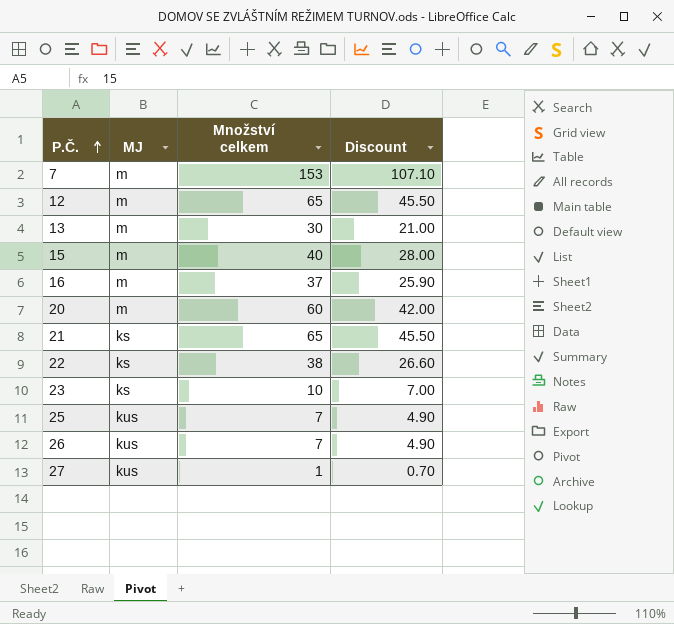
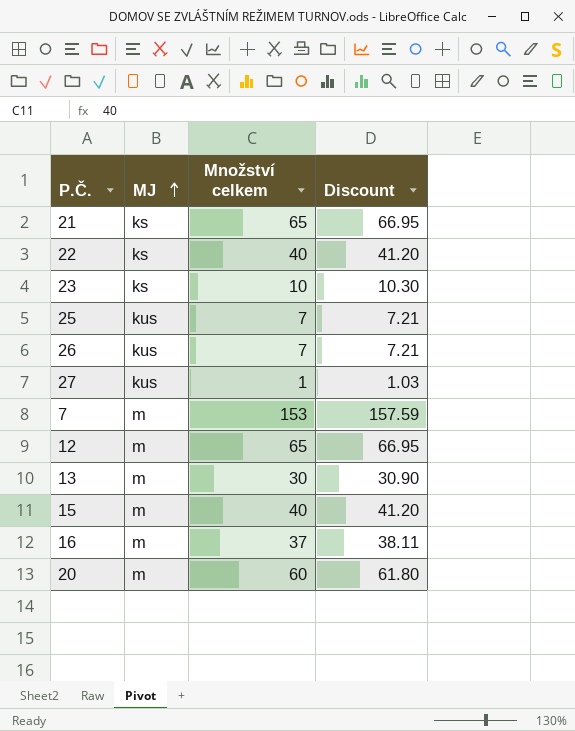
row order: P.Č. ascending -> MJ ascending
column Discount | formula: [Množství celkem] * 0.7 -> [Množství celkem] * 1.03
22 | Množství celkem: 38 -> 40

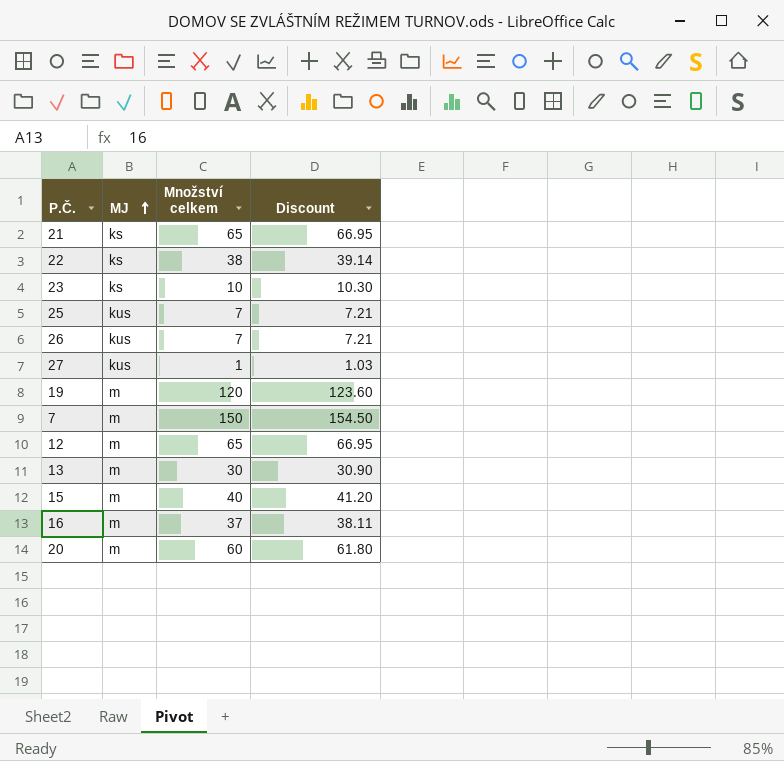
22 | Množství celkem: 40 -> 38
22 | Discount: 41.20 -> 39.14
row 19: none -> m | 120 | 123.60
7 | Množství celkem: 153 -> 150
7 | Discount: 157.59 -> 154.50

